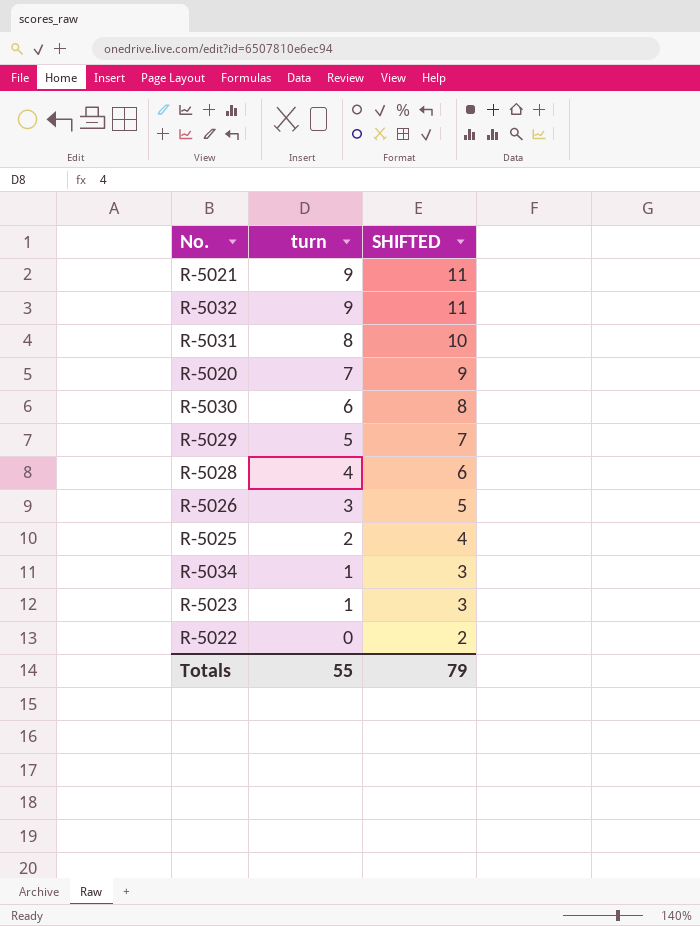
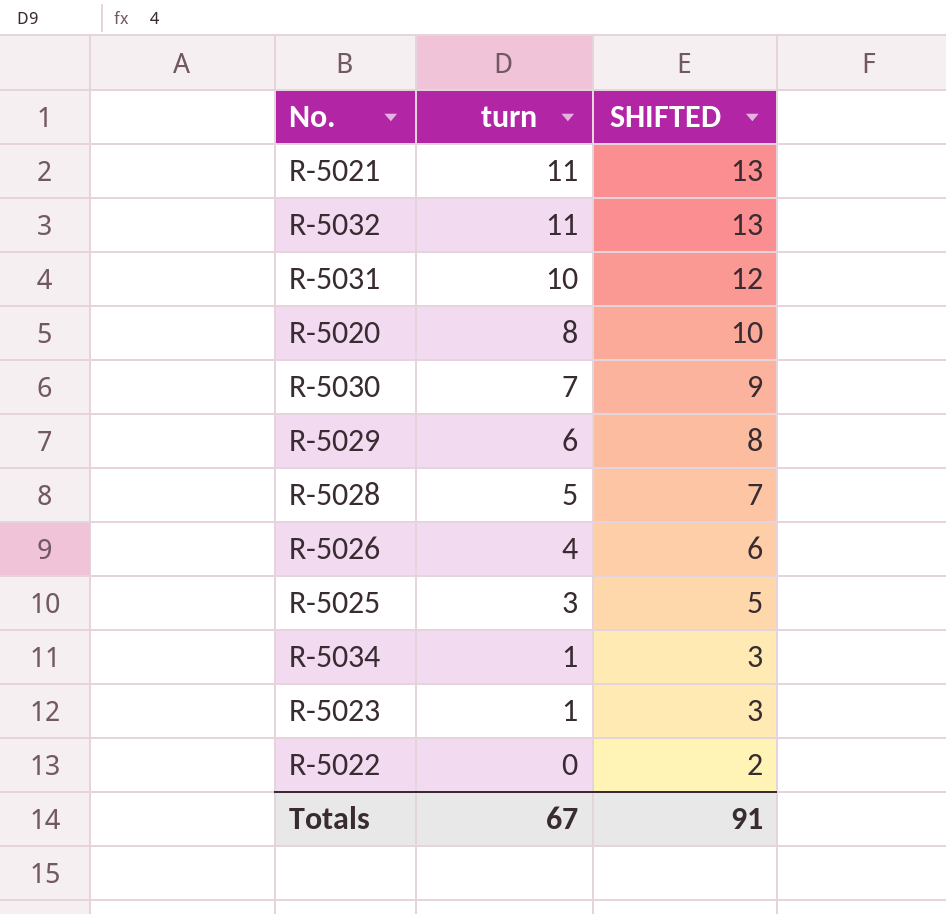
R-5021 | turn: 9 -> 11
R-5021 | SHIFTED: 11 -> 13
R-5032 | turn: 9 -> 11
R-5032 | SHIFTED: 11 -> 13
R-5031 | turn: 8 -> 10
R-5031 | SHIFTED: 10 -> 12
R-5020 | turn: 7 -> 8
R-5020 | SHIFTED: 9 -> 10
R-5030 | turn: 6 -> 7
R-5030 | SHIFTED: 8 -> 9
R-5029 | turn: 5 -> 6
R-5029 | SHIFTED: 7 -> 8
R-5028 | turn: 4 -> 5
R-5028 | SHIFTED: 6 -> 7
R-5026 | turn: 3 -> 4
R-5026 | SHIFTED: 5 -> 6
R-5025 | turn: 2 -> 3
R-5025 | SHIFTED: 4 -> 5
Totals | turn: 55 -> 67
Totals | SHIFTED: 79 -> 91

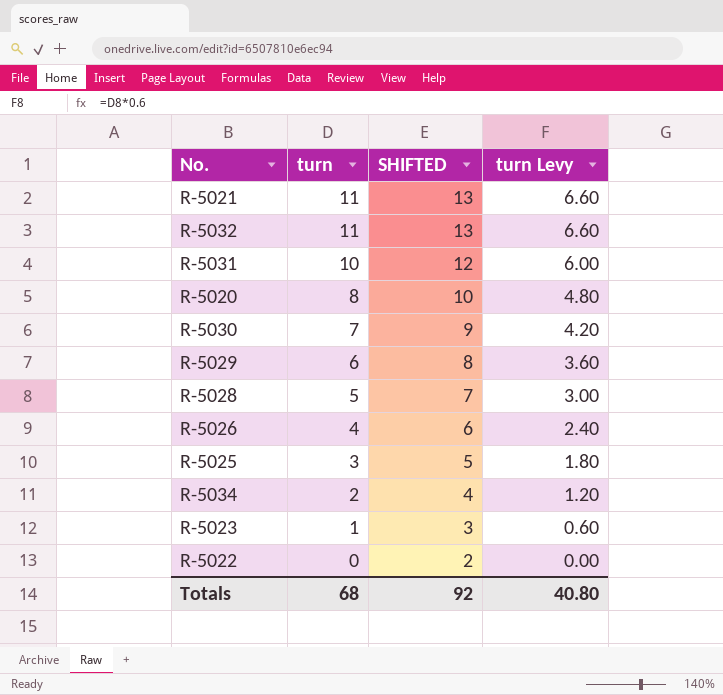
column turn Levy | formula: none -> [turn] * 0.6
R-5034 | turn: 1 -> 2
R-5034 | SHIFTED: 3 -> 4
Totals | turn: 67 -> 68
Totals | SHIFTED: 91 -> 92

